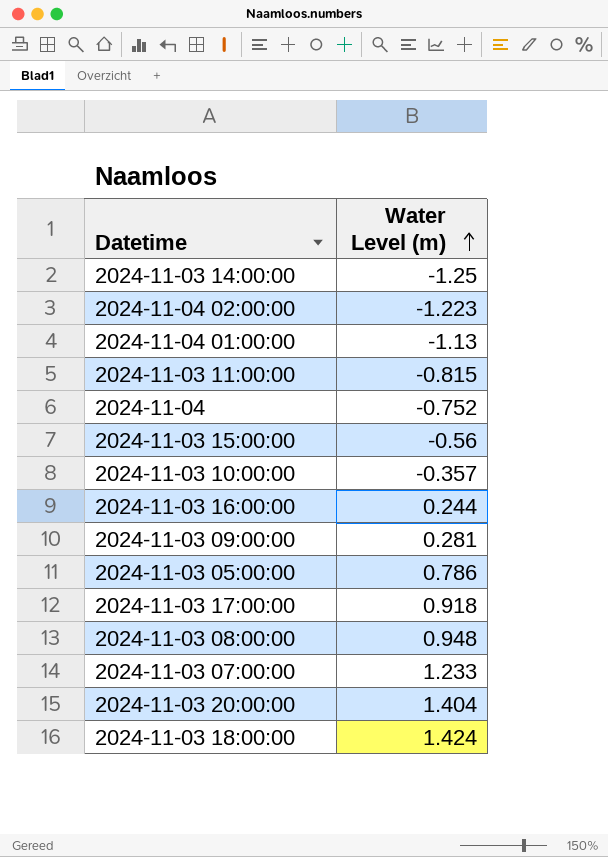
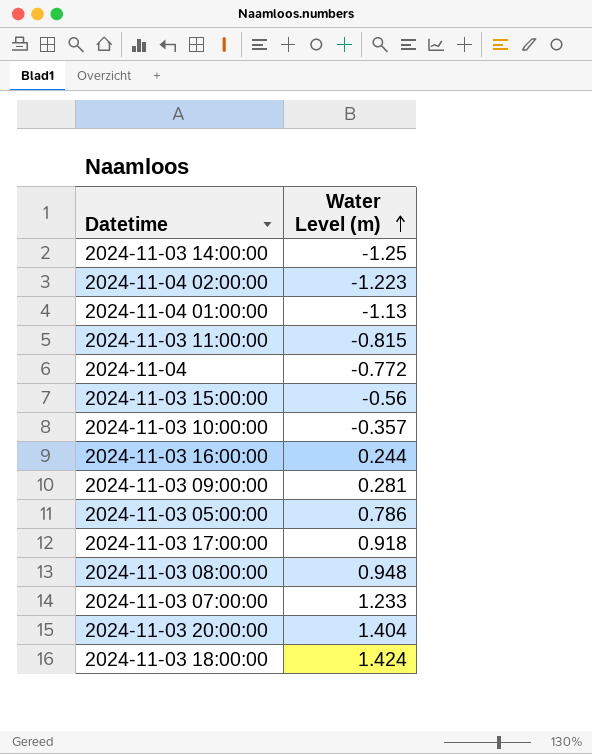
2024-11-04 | Water Level (m): -0.752 -> -0.772

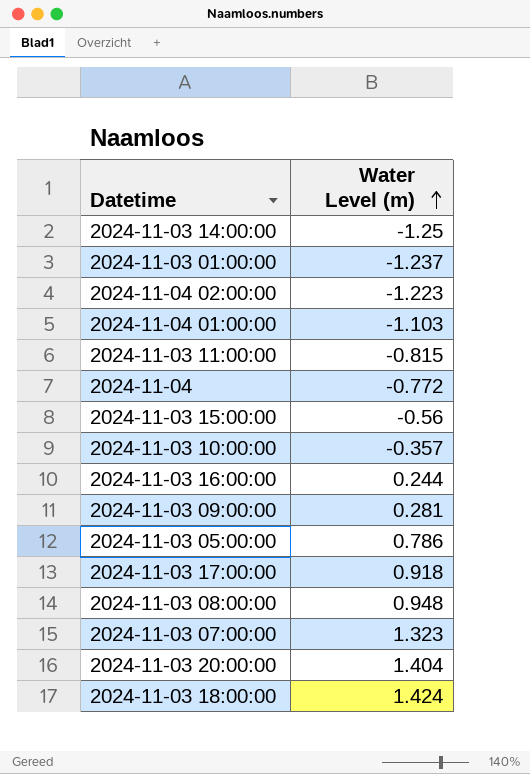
row 2024-11-03 01:00:00: none -> -1.237
2024-11-04 01:00:00 | Water Level (m): -1.13 -> -1.103
2024-11-03 07:00:00 | Water Level (m): 1.233 -> 1.323

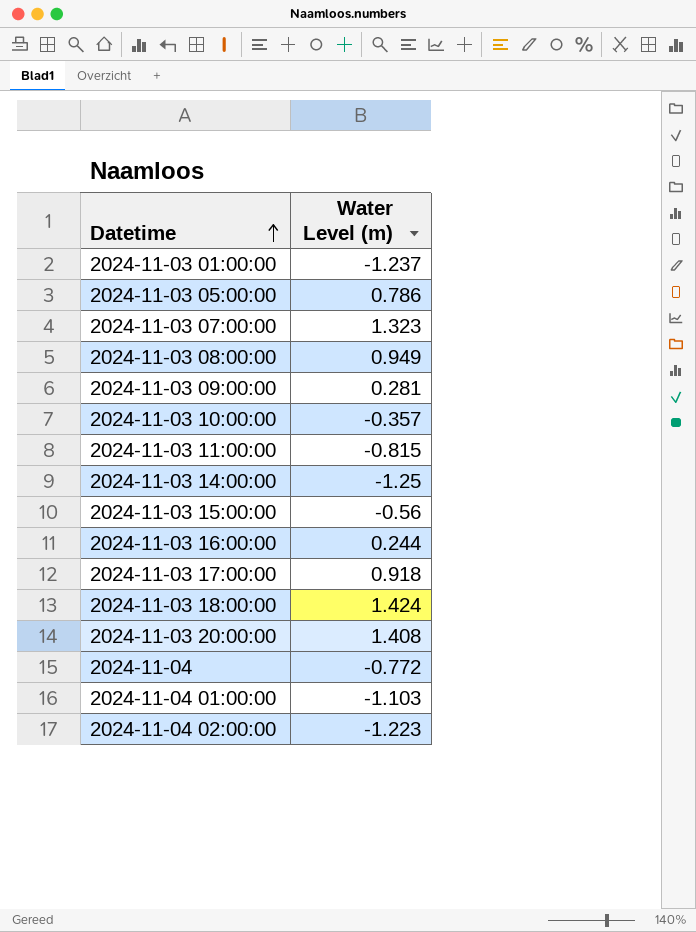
row order: Water Level (m) ascending -> Datetime ascending
2024-11-03 08:00:00 | Water Level (m): 0.948 -> 0.949
2024-11-03 20:00:00 | Water Level (m): 1.404 -> 1.408

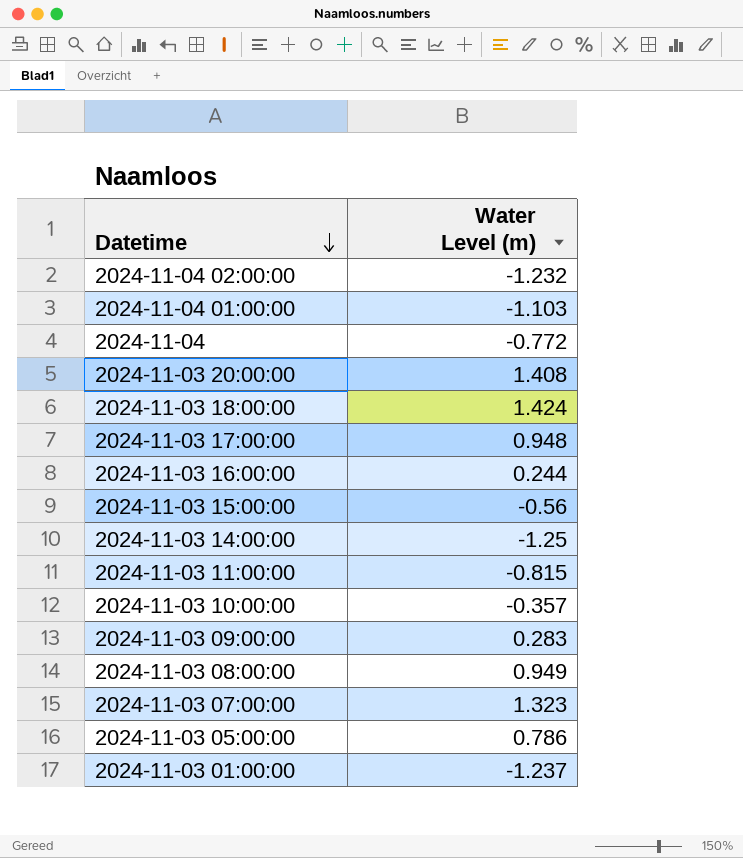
row order: Datetime ascending -> Datetime descending
2024-11-04 02:00:00 | Water Level (m): -1.223 -> -1.232
2024-11-03 17:00:00 | Water Level (m): 0.918 -> 0.948
2024-11-03 09:00:00 | Water Level (m): 0.281 -> 0.283

